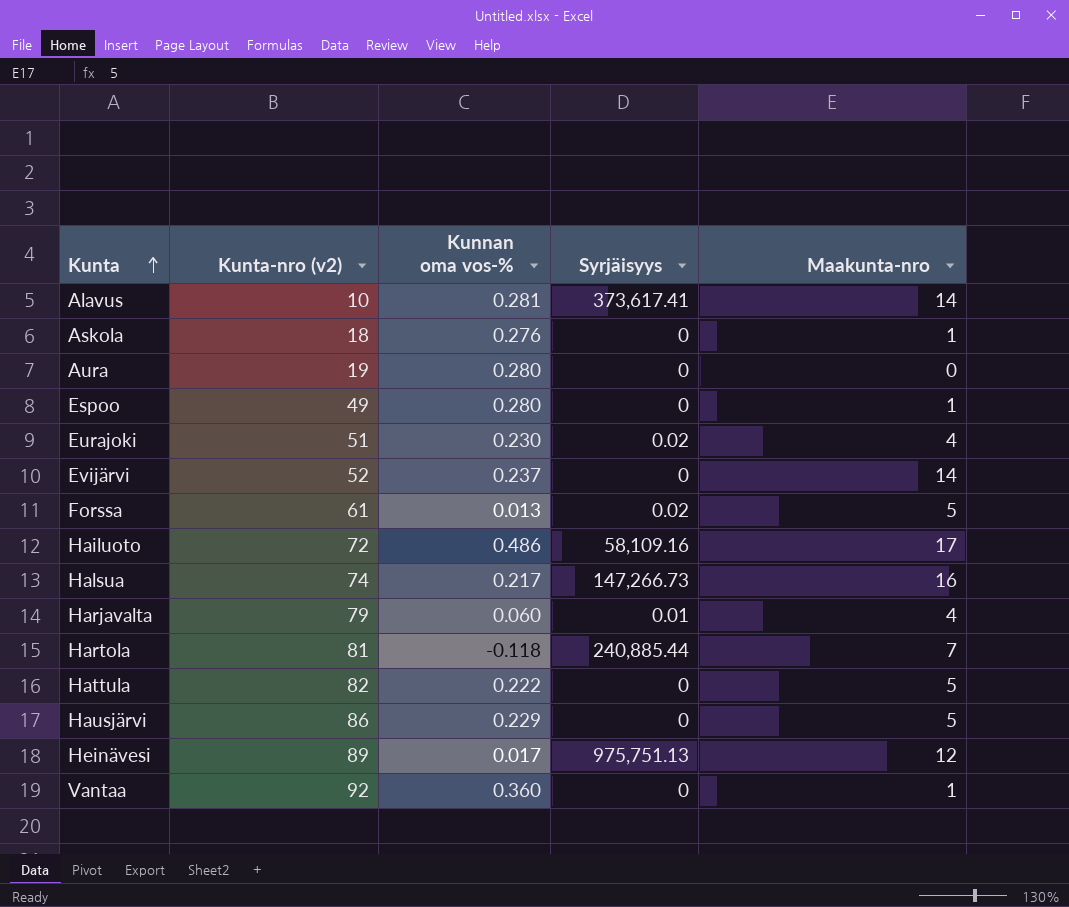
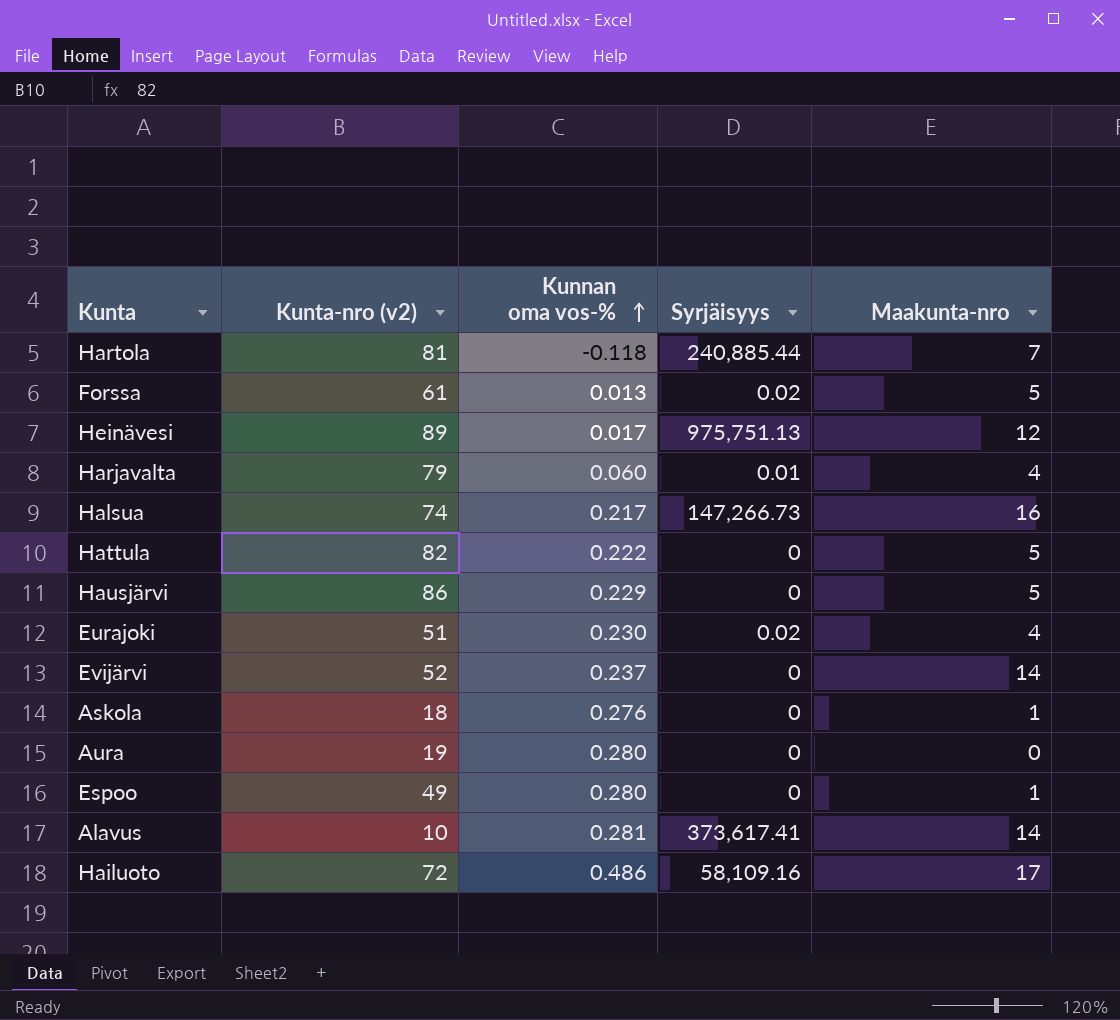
row order: Kunta ascending -> Kunnan oma vos-% ascending
row Vantaa: 92 | 0.360 | 0 | 1 -> none

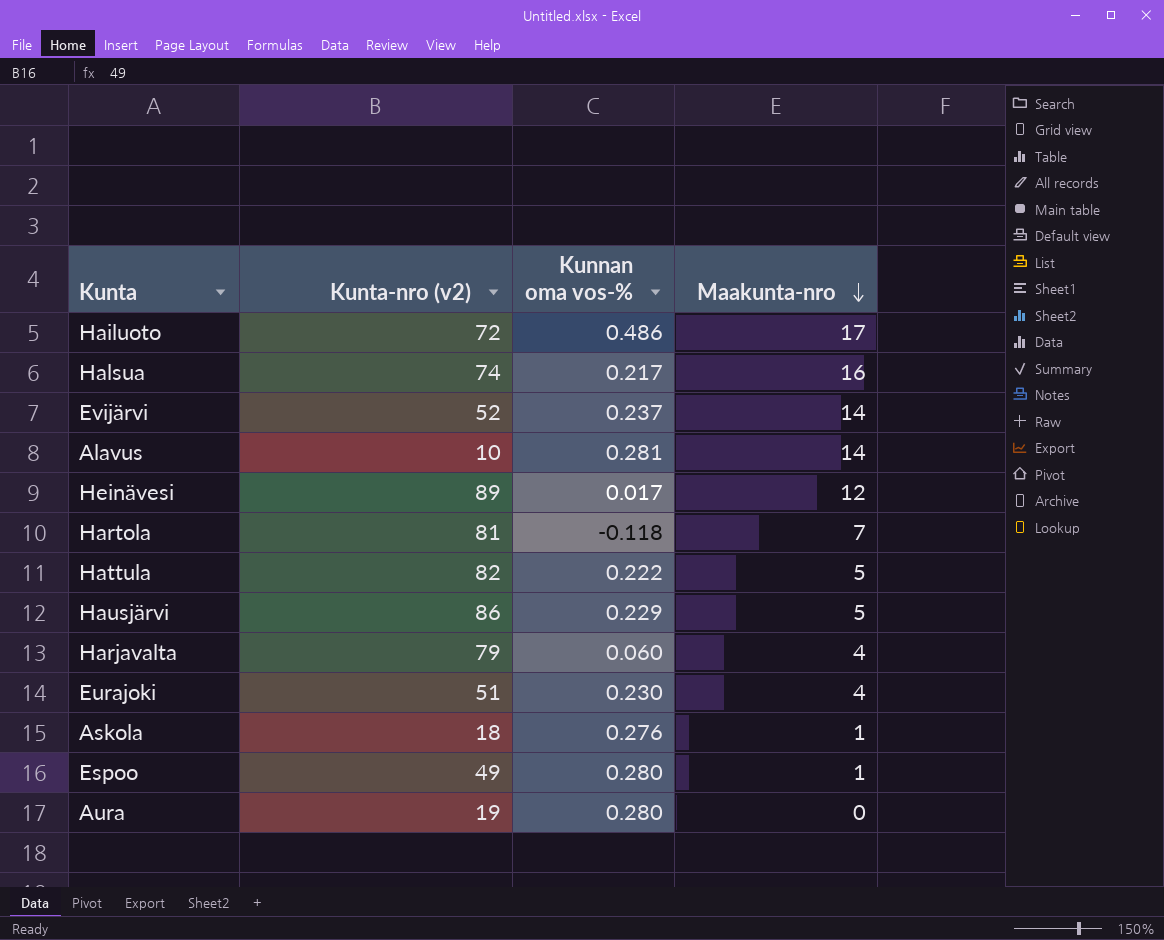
row order: Kunnan oma vos-% ascending -> Maakunta-nro descending
column Syrjäisyys | position: 4 -> none
row Forssa: 61 | 0.013 | 0.02 | 5 -> none

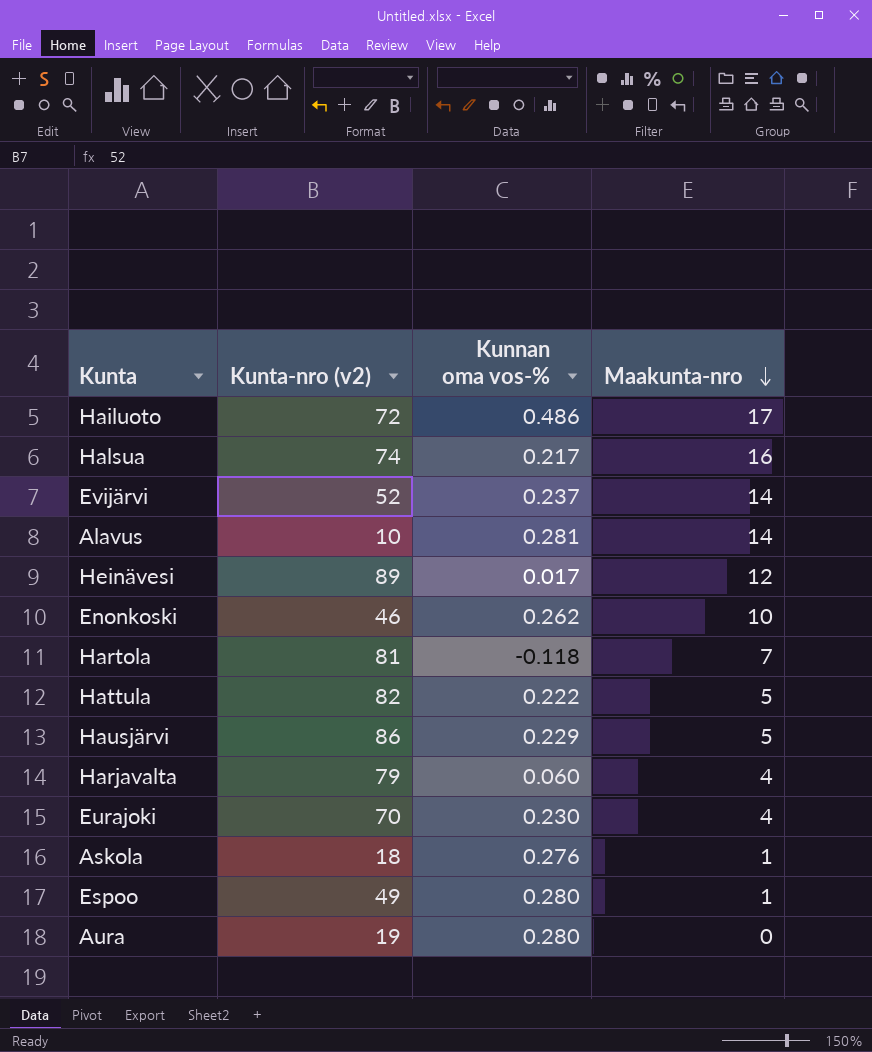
row Enonkoski: none -> 46 | 0.262 | 10
Eurajoki | Kunta-nro (v2): 51 -> 70

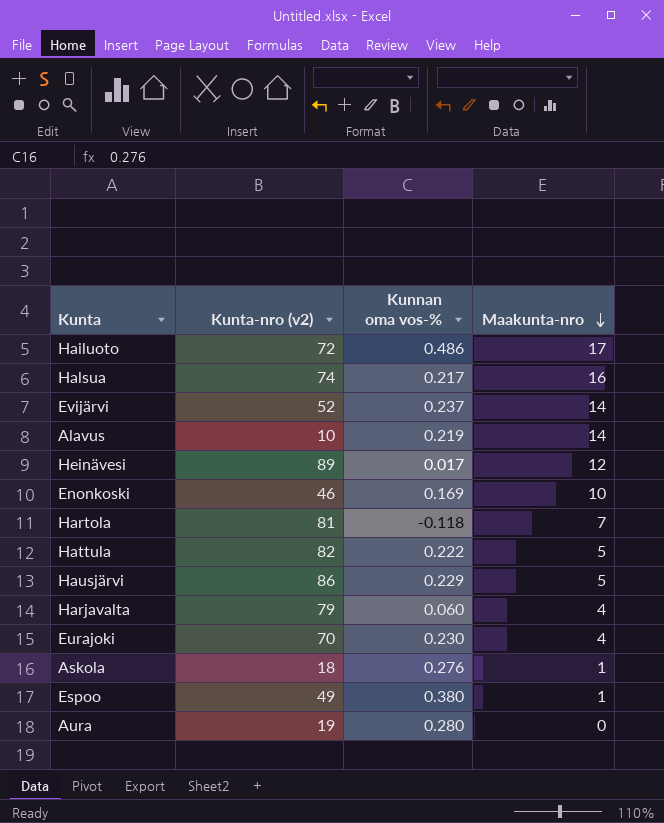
Alavus | Kunnan oma vos-%: 0.281 -> 0.219
Enonkoski | Kunnan oma vos-%: 0.262 -> 0.169
Espoo | Kunnan oma vos-%: 0.280 -> 0.380

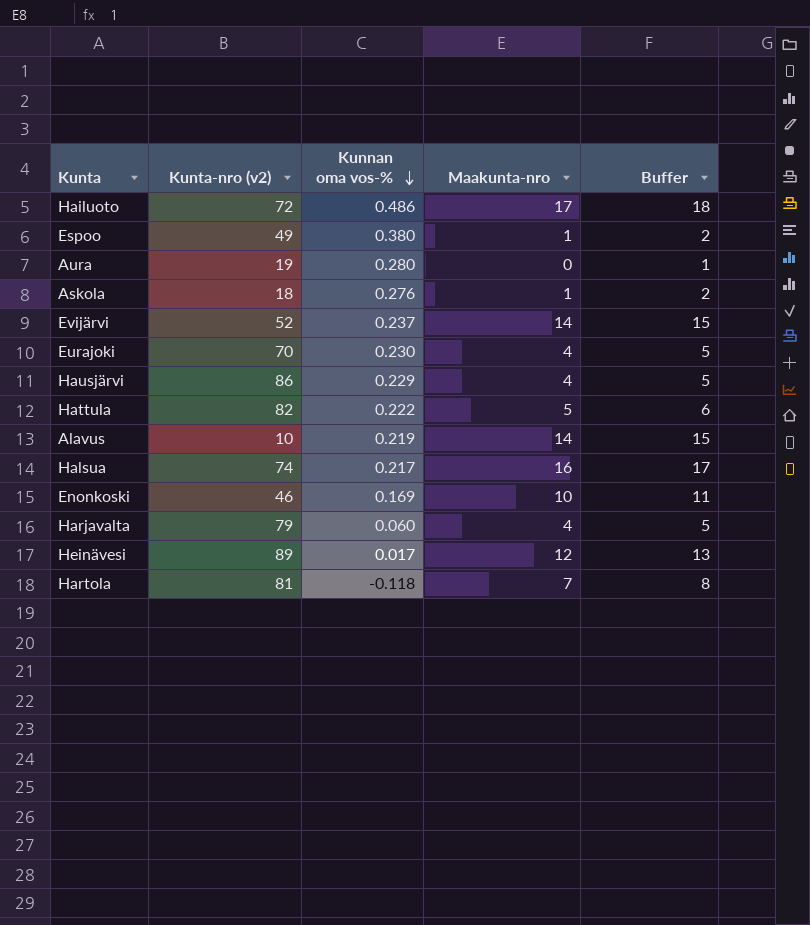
row order: Maakunta-nro descending -> Kunnan oma vos-% descending
column Buffer | formula: none -> [Maakunta-nro] + 1
Hausjärvi | Maakunta-nro: 5 -> 4

